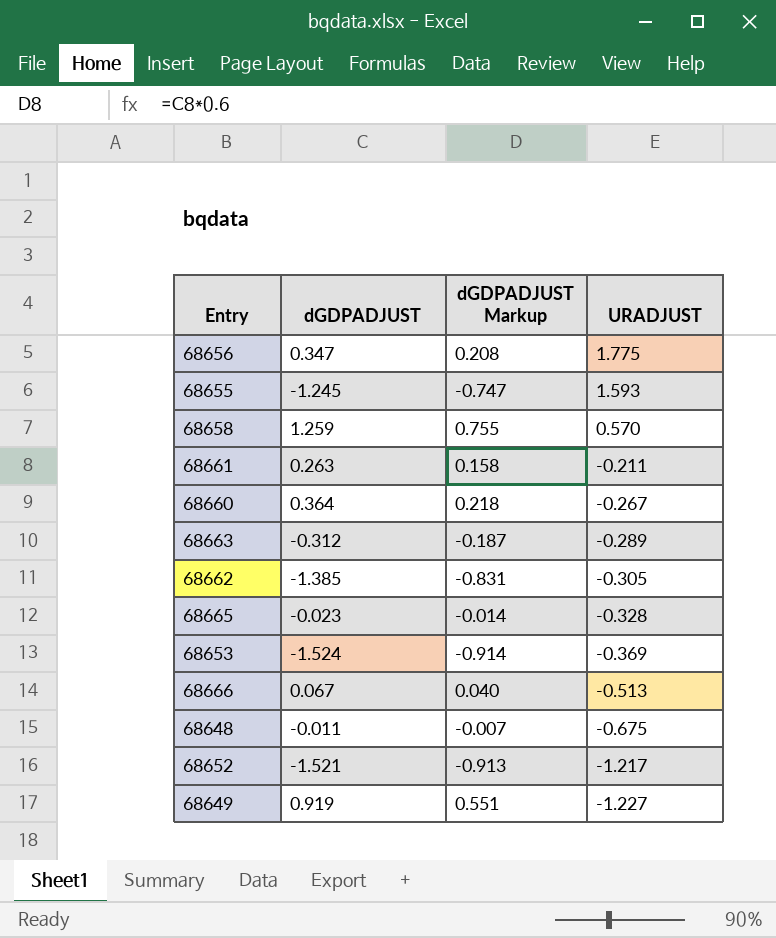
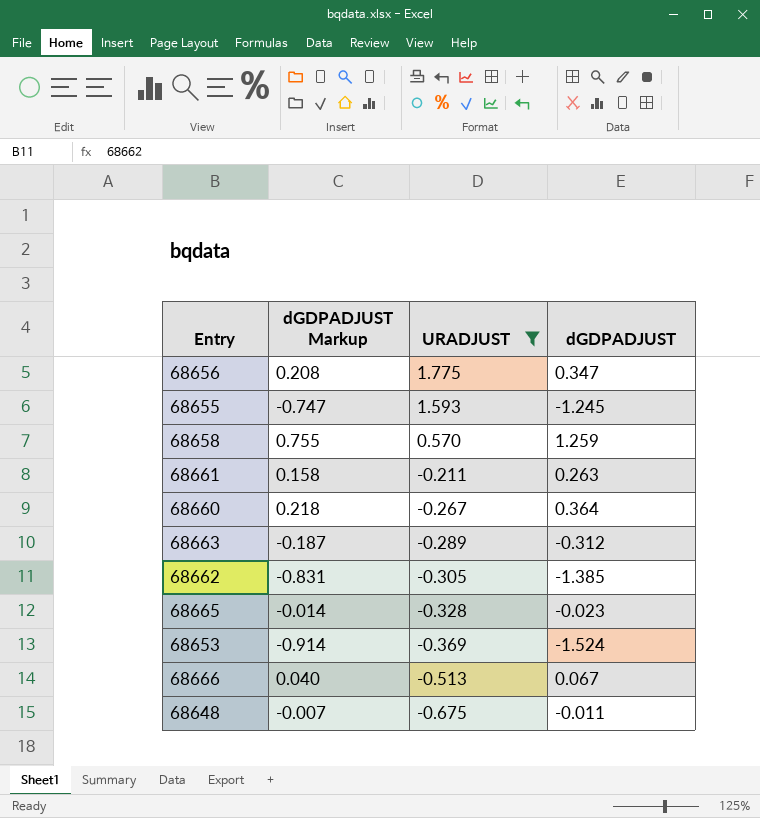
filter: none -> URADJUST >= -0.675
column dGDPADJUST | position: 2 -> 4

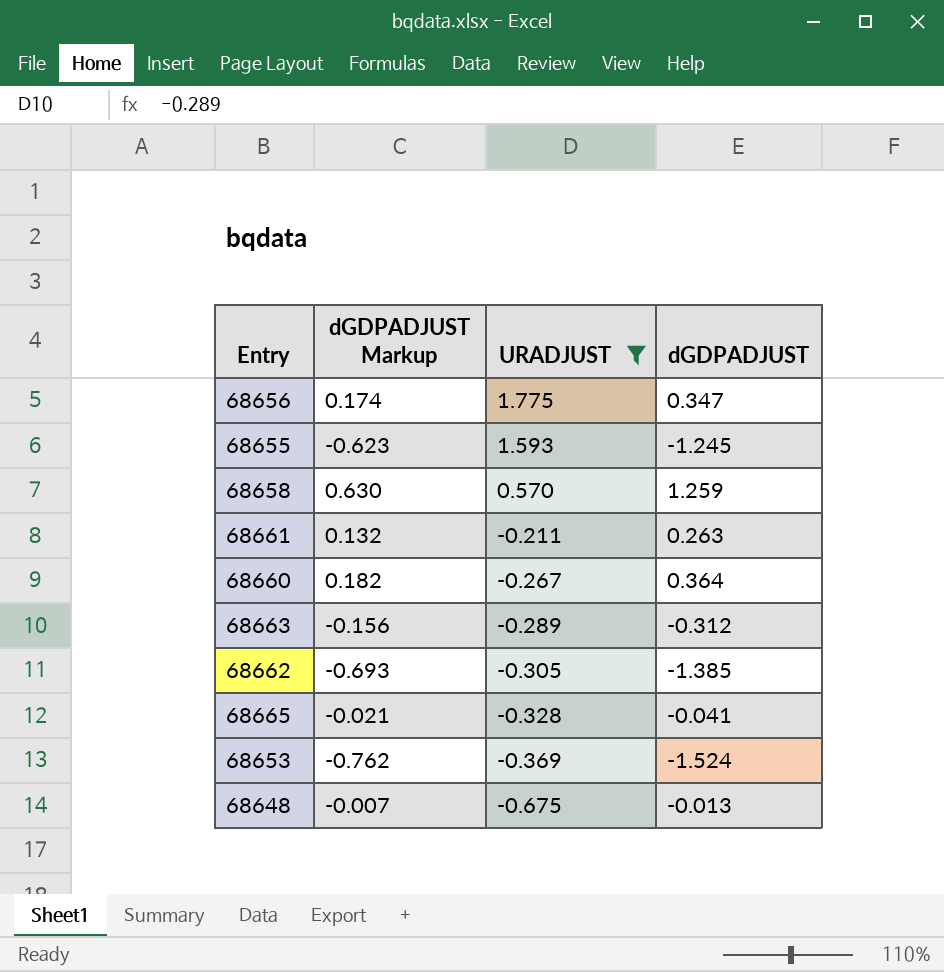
column dGDPADJUST Markup | formula: [dGDPADJUST] * 0.6 -> [dGDPADJUST] * 0.5
row 68666: 0.040 | -0.513 | 0.067 -> none
68665 | dGDPADJUST: -0.023 -> -0.041
68648 | dGDPADJUST: -0.011 -> -0.013

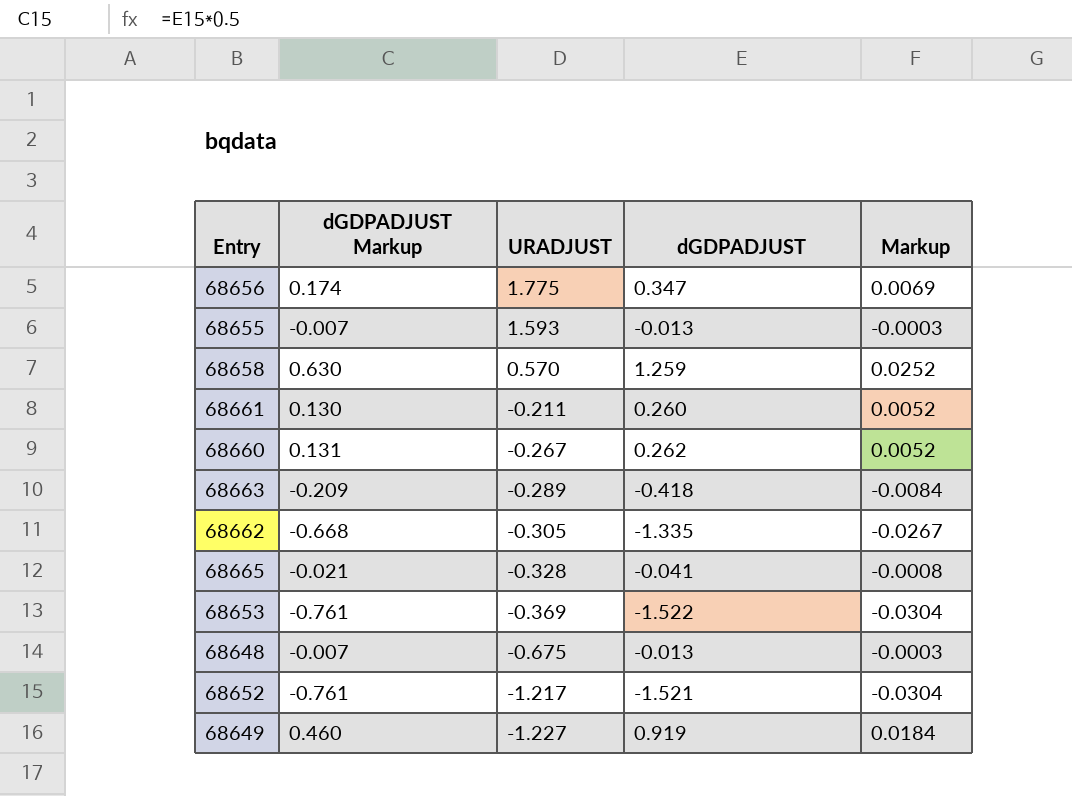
filter: URADJUST >= -0.675 -> none
column Markup | formula: none -> [dGDPADJUST] * 0.02
68655 | dGDPADJUST Markup: -0.623 -> -0.007
68655 | dGDPADJUST: -1.245 -> -0.013
68661 | dGDPADJUST Markup: 0.132 -> 0.130
68661 | dGDPADJUST: 0.263 -> 0.260
68660 | dGDPADJUST Markup: 0.182 -> 0.131
68660 | dGDPADJUST: 0.364 -> 0.262
68663 | dGDPADJUST Markup: -0.156 -> -0.209
68663 | dGDPADJUST: -0.312 -> -0.418
68662 | dGDPADJUST Markup: -0.693 -> -0.668
68662 | dGDPADJUST: -1.385 -> -1.335
68653 | dGDPADJUST Markup: -0.762 -> -0.761
68653 | dGDPADJUST: -1.524 -> -1.522

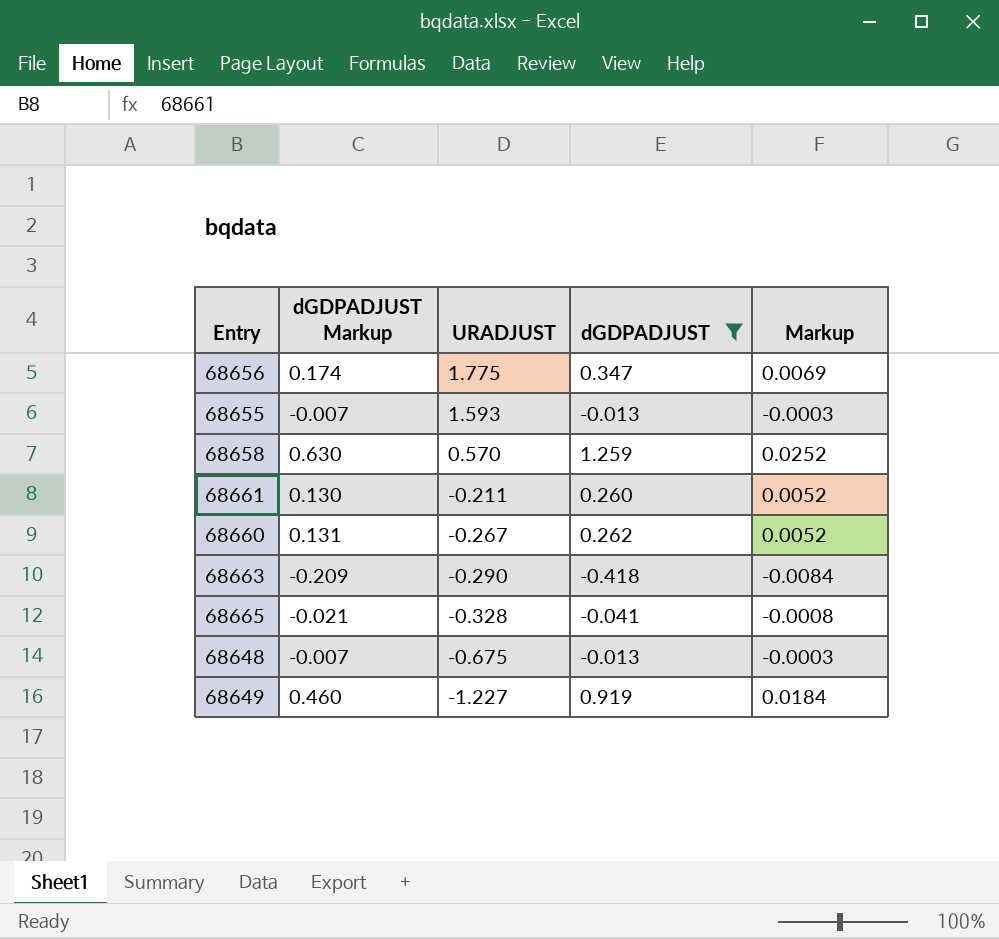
filter: none -> dGDPADJUST >= -0.418
68663 | URADJUST: -0.289 -> -0.290

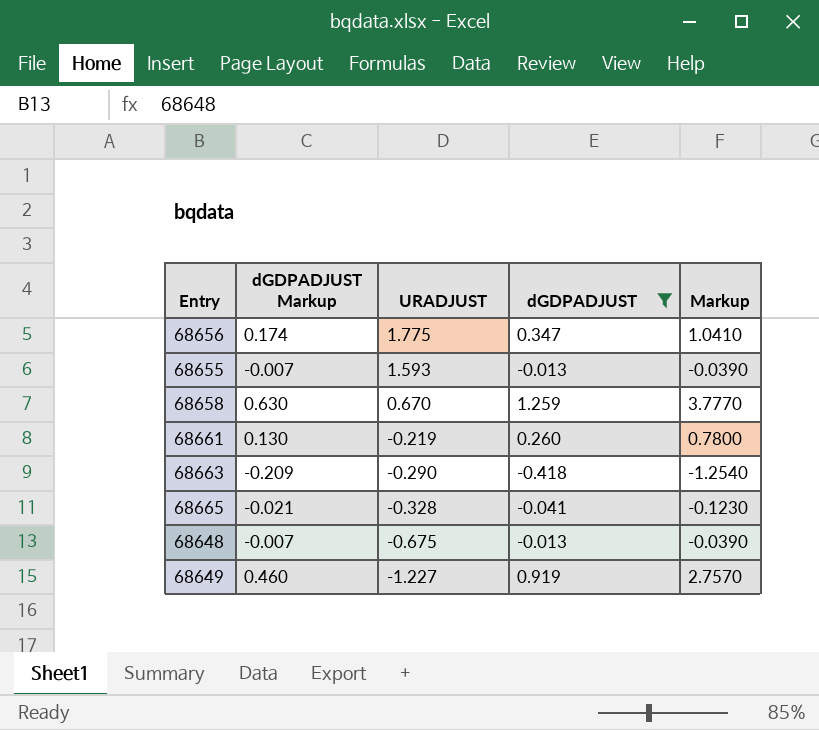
column Markup | formula: [dGDPADJUST] * 0.02 -> [dGDPADJUST] * 3
row 68660: 0.131 | -0.267 | 0.262 | 0.0052 -> none
68658 | URADJUST: 0.570 -> 0.670
68661 | URADJUST: -0.211 -> -0.219

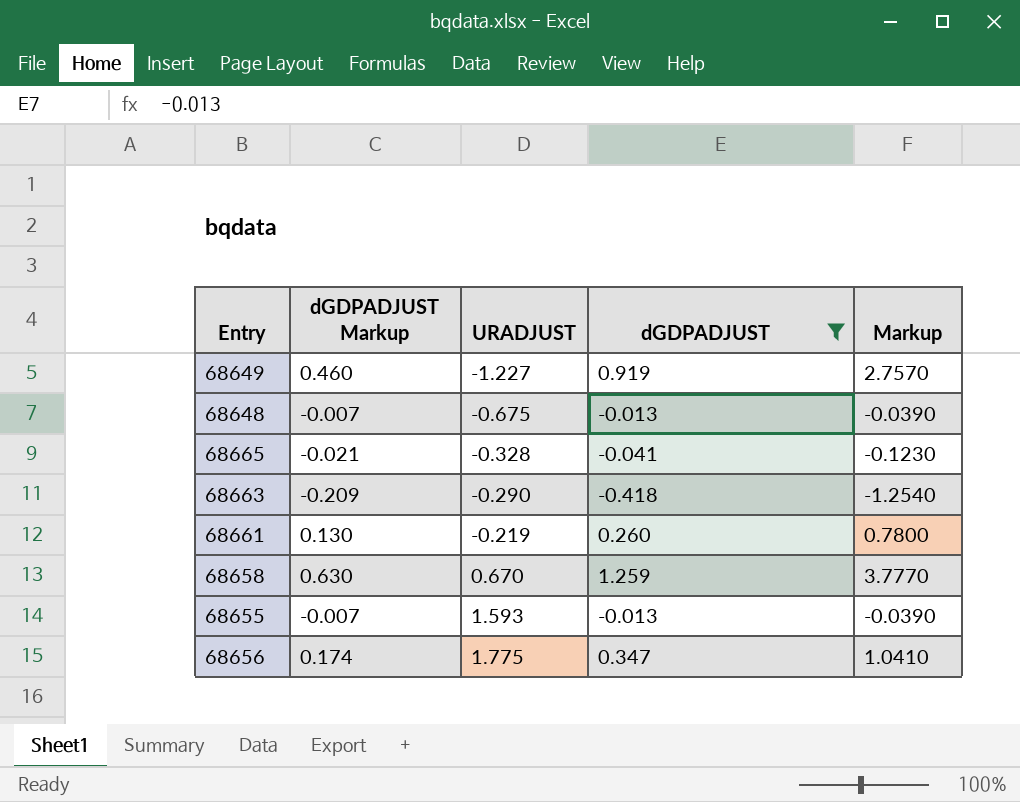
row order: URADJUST descending -> URADJUST ascending

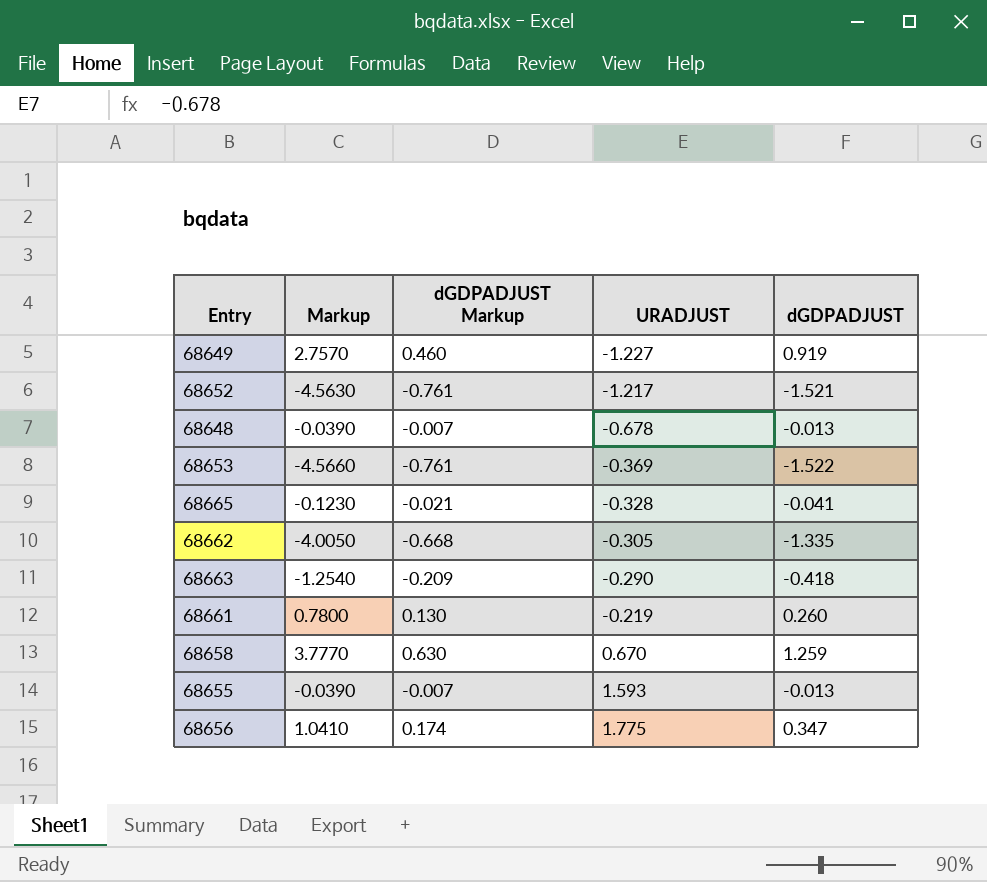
filter: dGDPADJUST >= -0.418 -> none
column Markup | position: 5 -> 2
68648 | URADJUST: -0.675 -> -0.678

